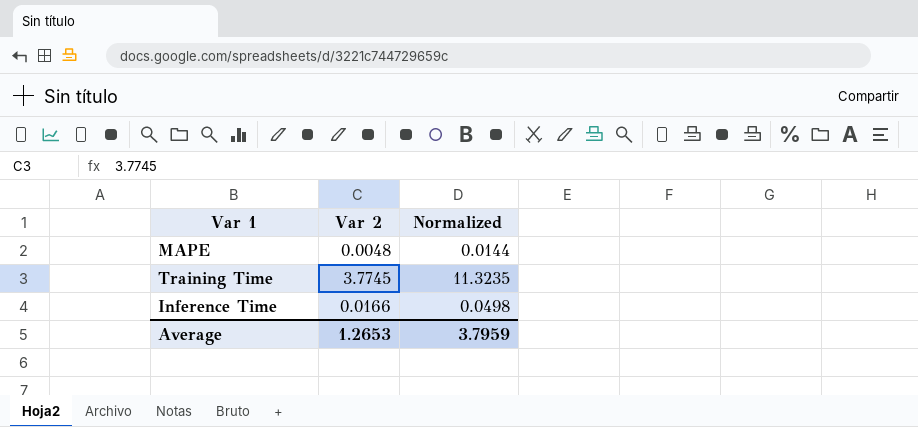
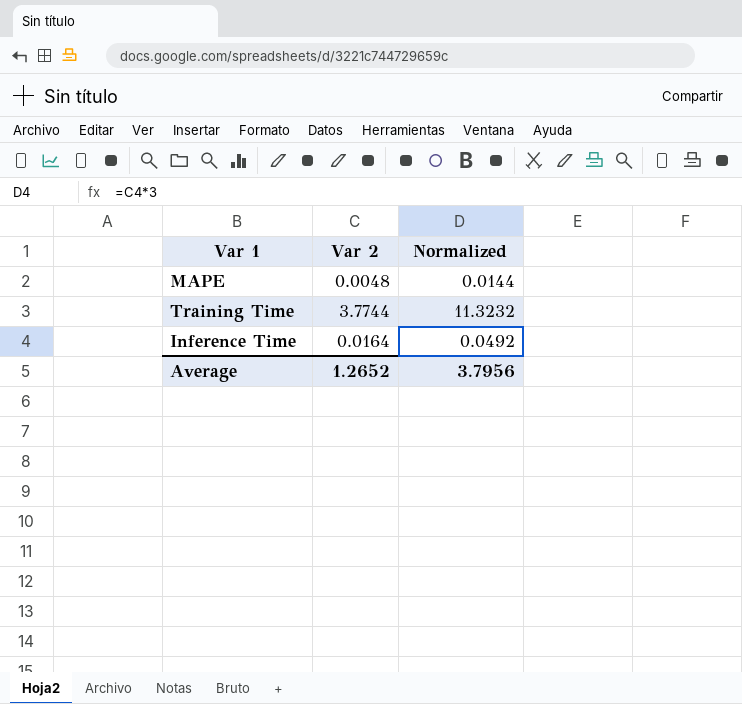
Training Time | Var 2: 3.7745 -> 3.7744
Training Time | Normalized: 11.3235 -> 11.3232
Inference Time | Var 2: 0.0166 -> 0.0164
Inference Time | Normalized: 0.0498 -> 0.0492
Average | Var 2: 1.2653 -> 1.2652
Average | Normalized: 3.7959 -> 3.7956

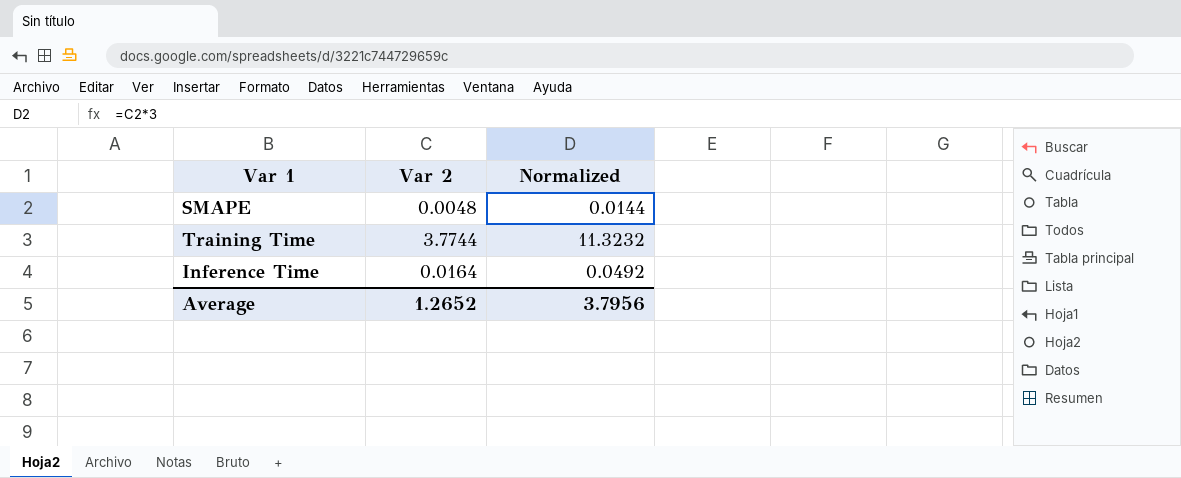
row MAPE: 0.0048 | 0.0144 -> none
row SMAPE: none -> 0.0048 | 0.0144

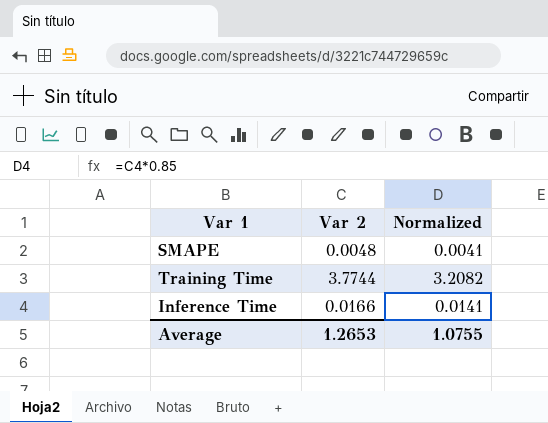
column Normalized | formula: [Var 2] * 3 -> [Var 2] * 0.85
Inference Time | Var 2: 0.0164 -> 0.0166
Average | Var 2: 1.2652 -> 1.2653
Average | Normalized: 3.7956 -> 1.0755

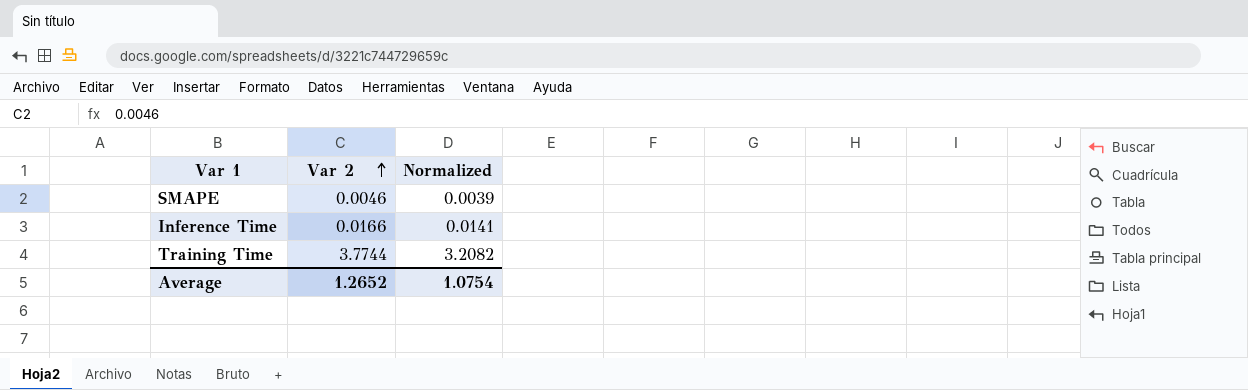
row order: none -> Var 2 ascending
SMAPE | Var 2: 0.0048 -> 0.0046
SMAPE | Normalized: 0.0041 -> 0.0039
Average | Var 2: 1.2653 -> 1.2652
Average | Normalized: 1.0755 -> 1.0754

